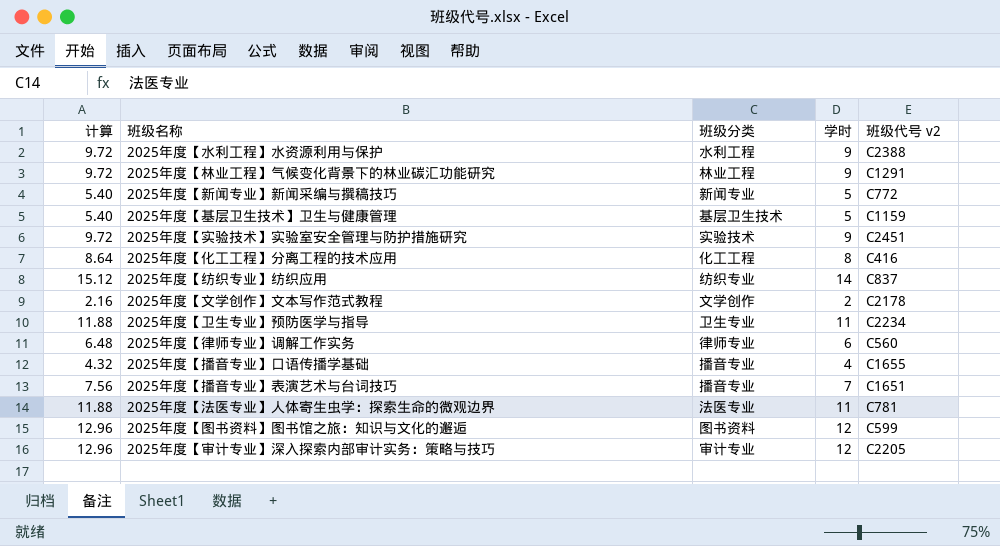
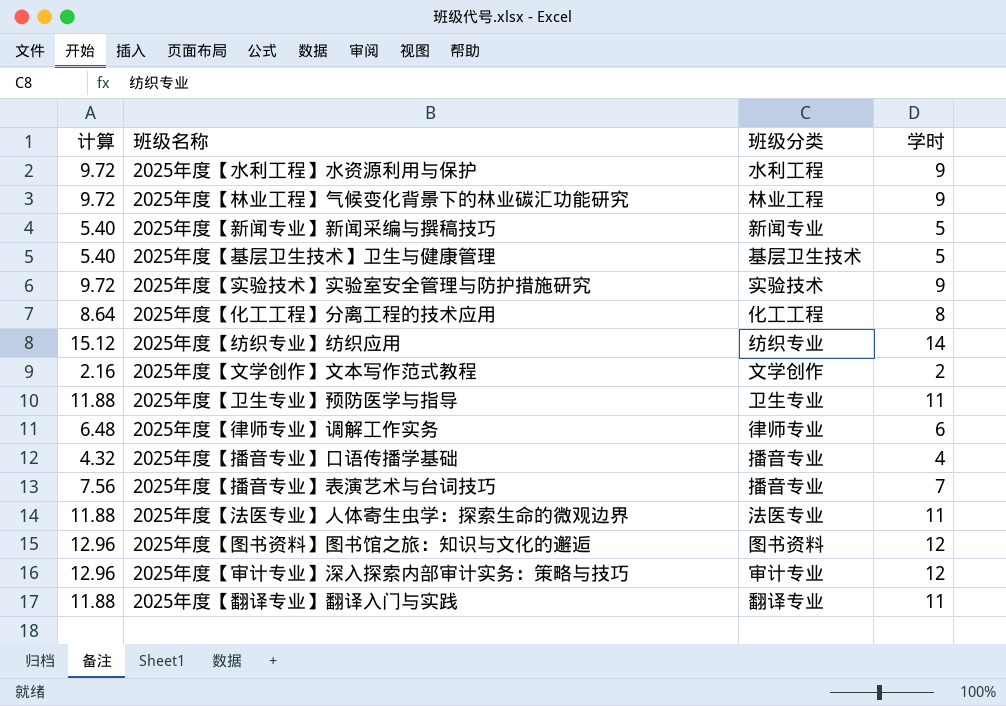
column 班级代号 v2 | position: 5 -> none
row 2025年度【翻译专业】翻译入门与实践: none -> 11.88 | 翻译专业 | 11

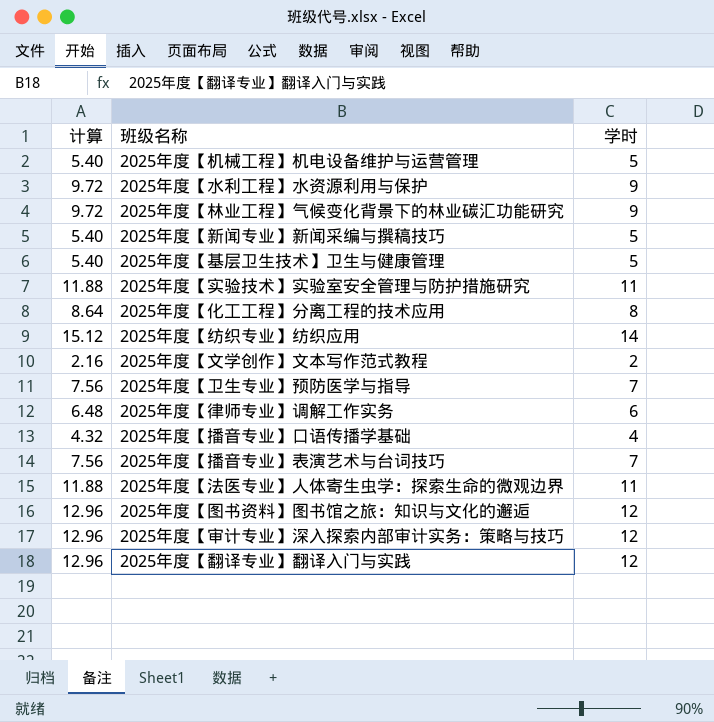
column 班级分类 | position: 3 -> none
row 2025年度【机械工程】机电设备维护与运营管理: none -> 5.40 | 5
2025年度【实验技术】实验室安全管理与防护措施研究 | 计算: 9.72 -> 11.88
2025年度【实验技术】实验室安全管理与防护措施研究 | 学时: 9 -> 11
2025年度【卫生专业】预防医学与指导 | 计算: 11.88 -> 7.56
2025年度【卫生专业】预防医学与指导 | 学时: 11 -> 7
2025年度【翻译专业】翻译入门与实践 | 计算: 11.88 -> 12.96
2025年度【翻译专业】翻译入门与实践 | 学时: 11 -> 12

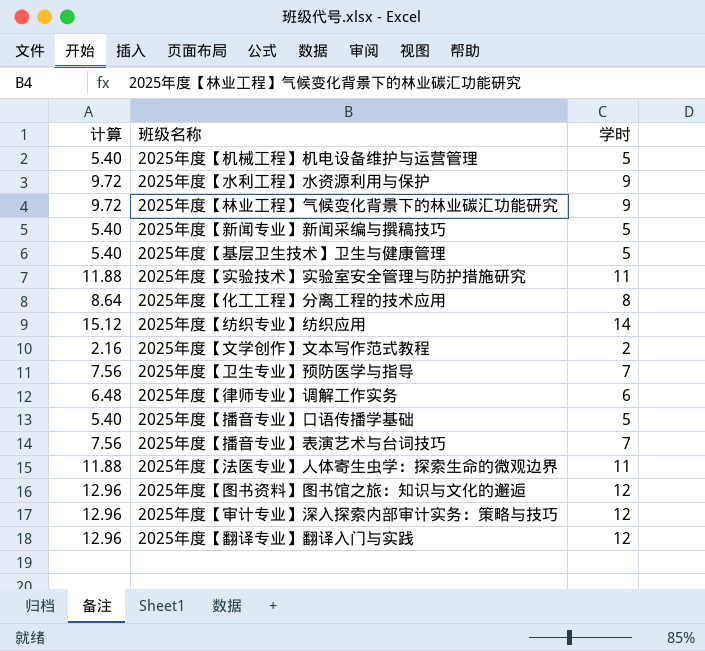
2025年度【播音专业】口语传播学基础 | 计算: 4.32 -> 5.40
2025年度【播音专业】口语传播学基础 | 学时: 4 -> 5

